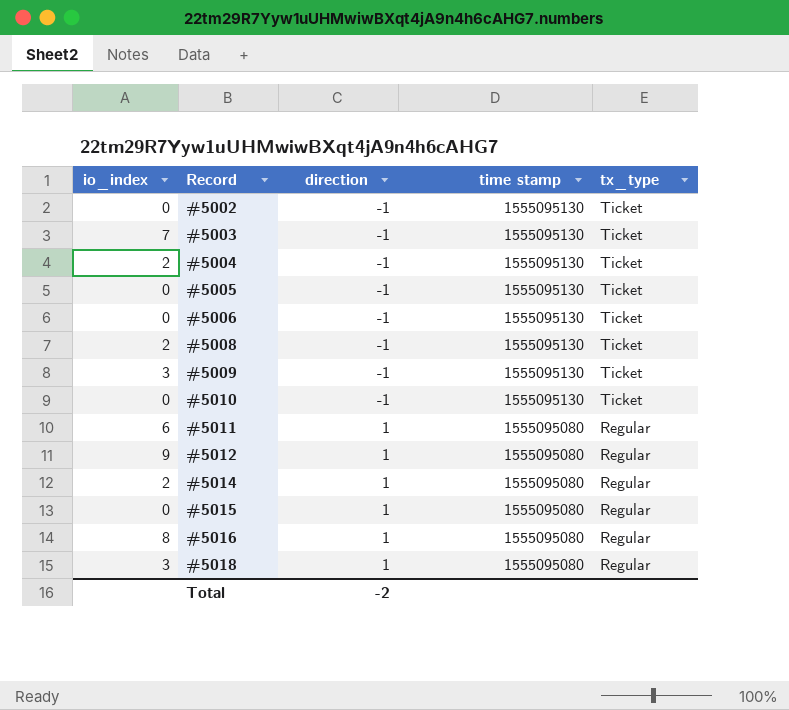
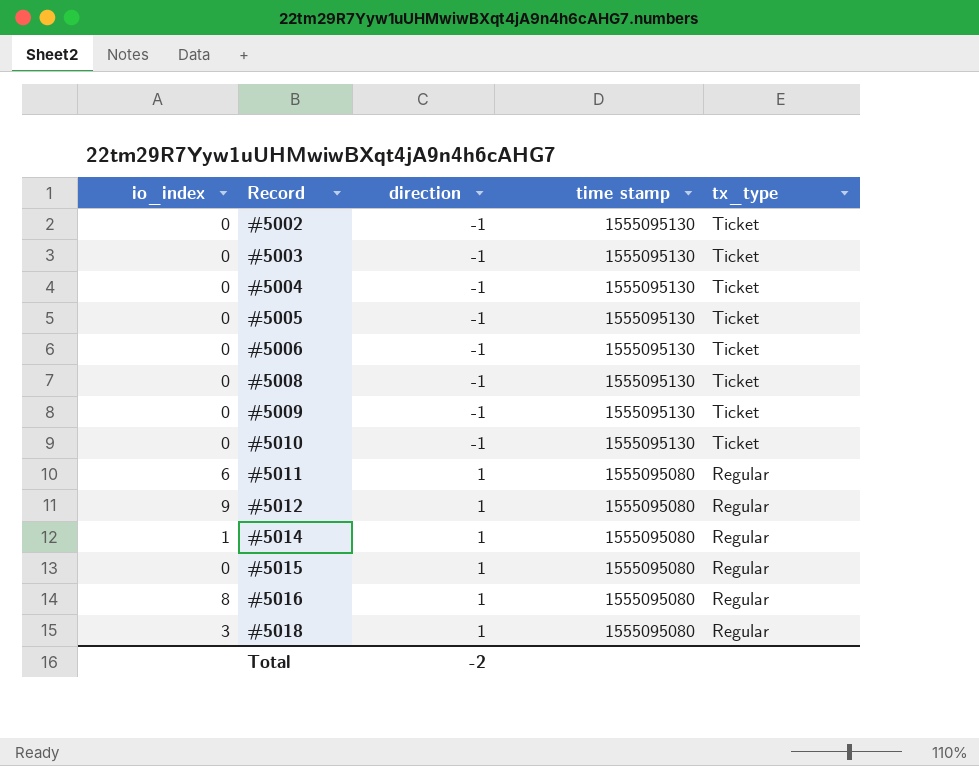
#5003 | io_index: 7 -> 0
#5004 | io_index: 2 -> 0
#5008 | io_index: 2 -> 0
#5009 | io_index: 3 -> 0
#5014 | io_index: 2 -> 1

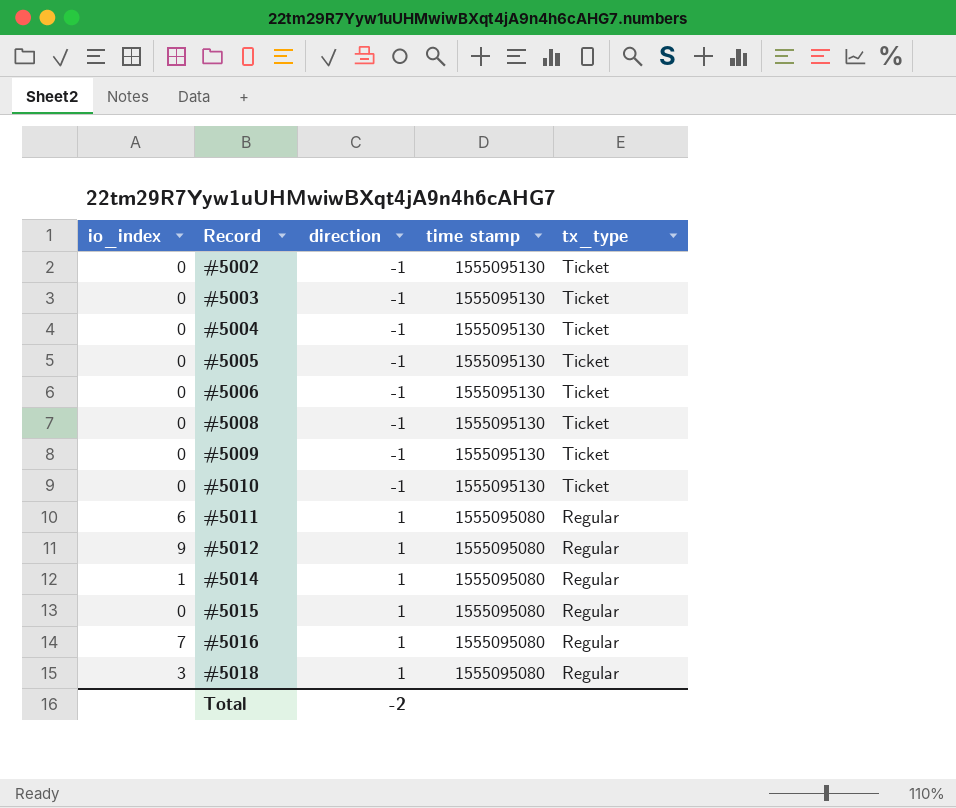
#5016 | io_index: 8 -> 7

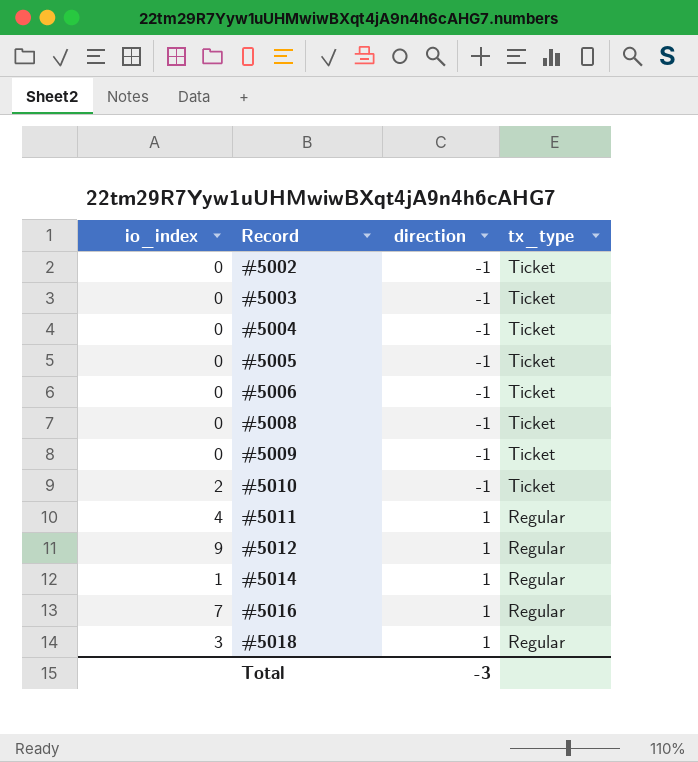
column time stamp | position: 4 -> none
row #5015: 0 | 1 | 1555095080 | Regular -> none
#5010 | io_index: 0 -> 2
#5011 | io_index: 6 -> 4
Total | direction: -2 -> -3

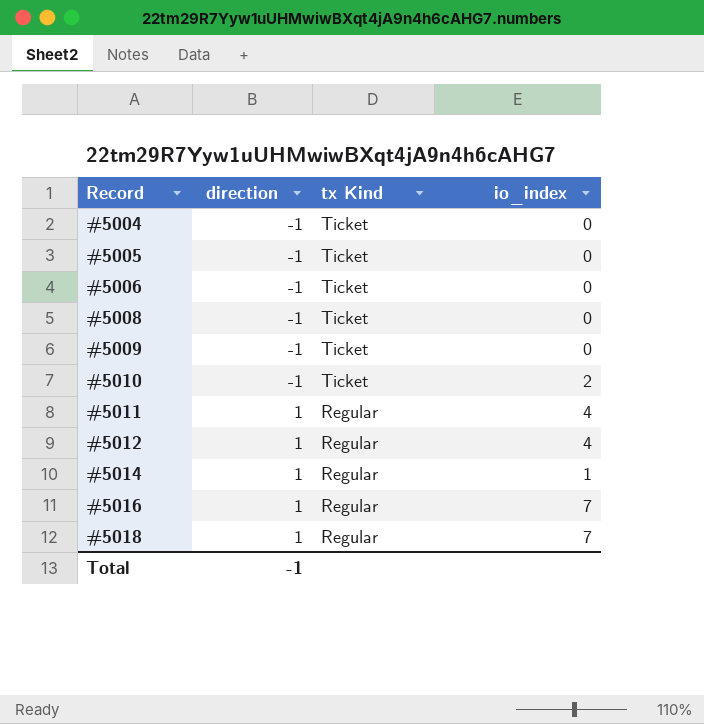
column name: tx_type -> tx Kind
column io_index | position: 1 -> 4
row #5002: 0 | -1 | Ticket -> none
row #5003: 0 | -1 | Ticket -> none
#5012 | io_index: 9 -> 4
#5018 | io_index: 3 -> 7
Total | direction: -3 -> -1

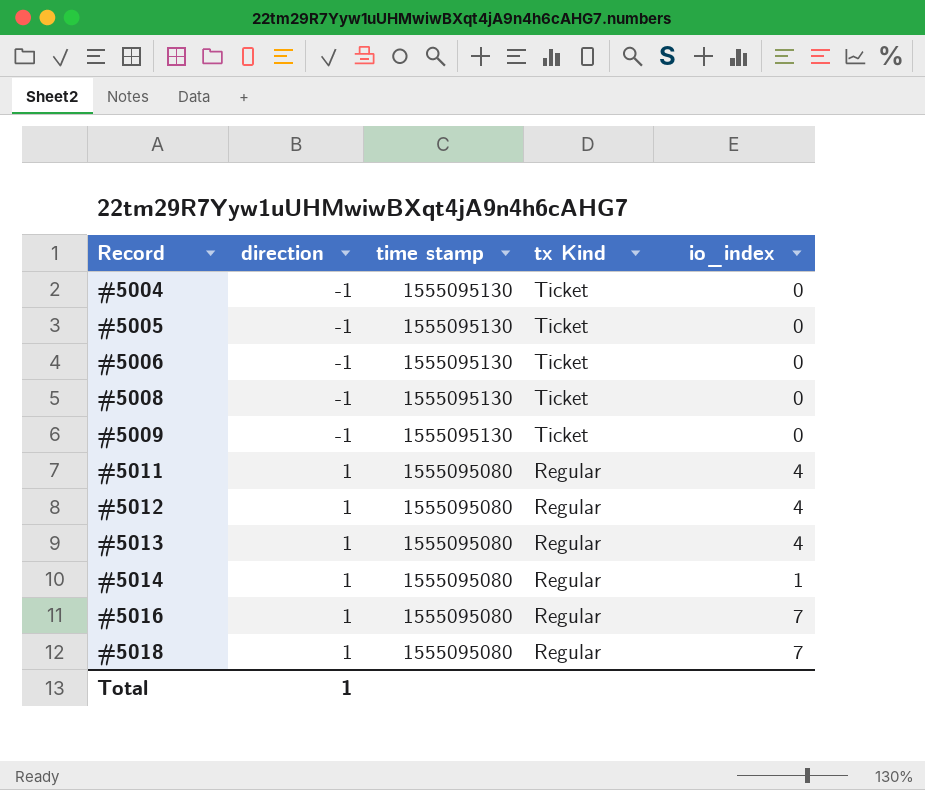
column time stamp | position: none -> 3
row #5010: -1 | Ticket | 2 -> none
row #5013: none -> 1 | 1555095080 | Regular | 4
Total | direction: -1 -> 1

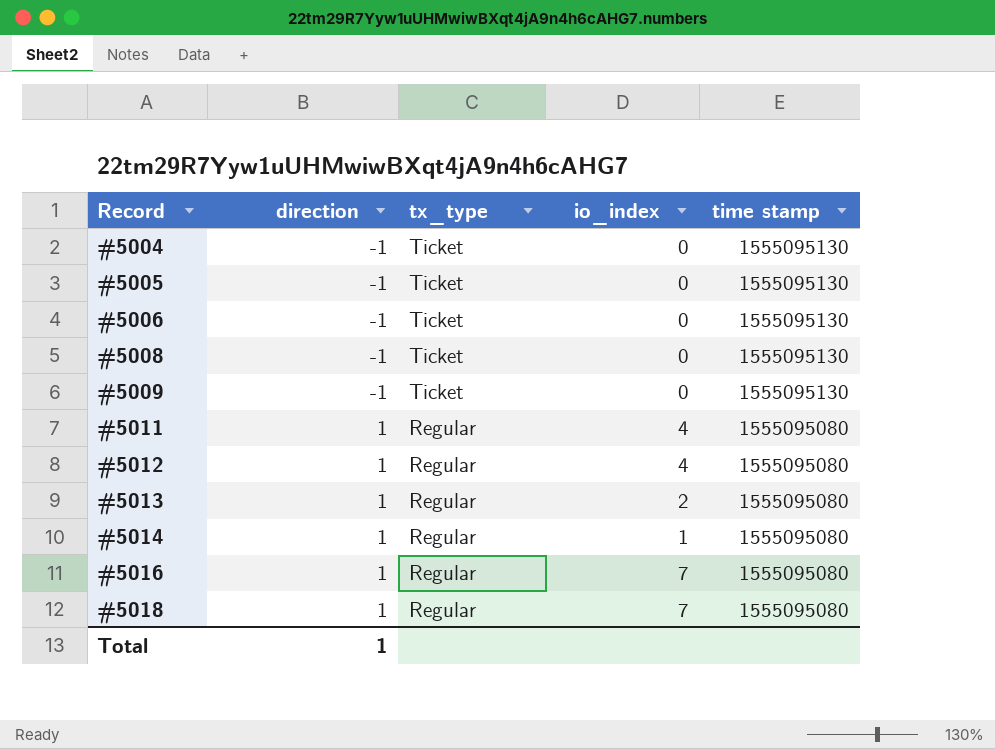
column name: tx Kind -> tx_type
column time stamp | position: 3 -> 5
#5013 | io_index: 4 -> 2

